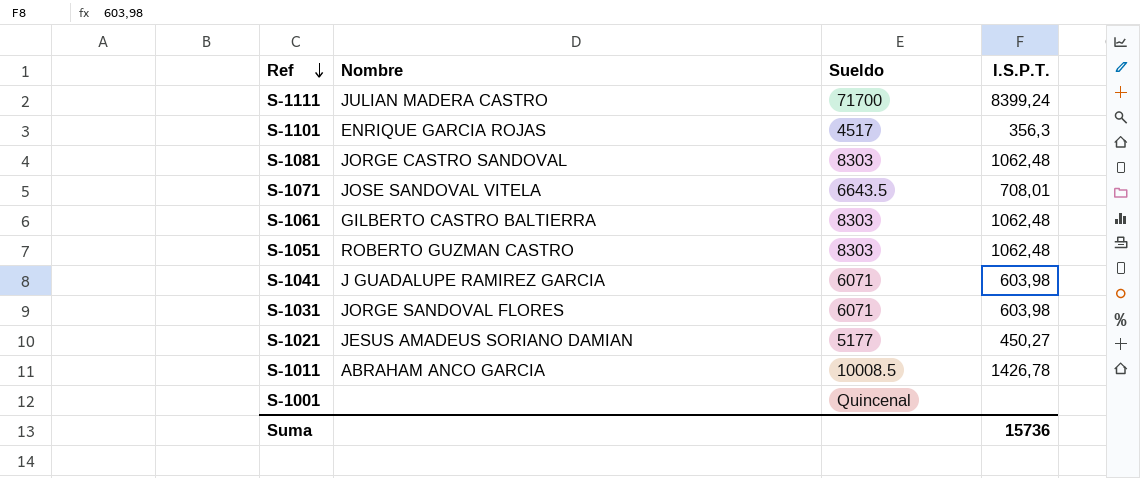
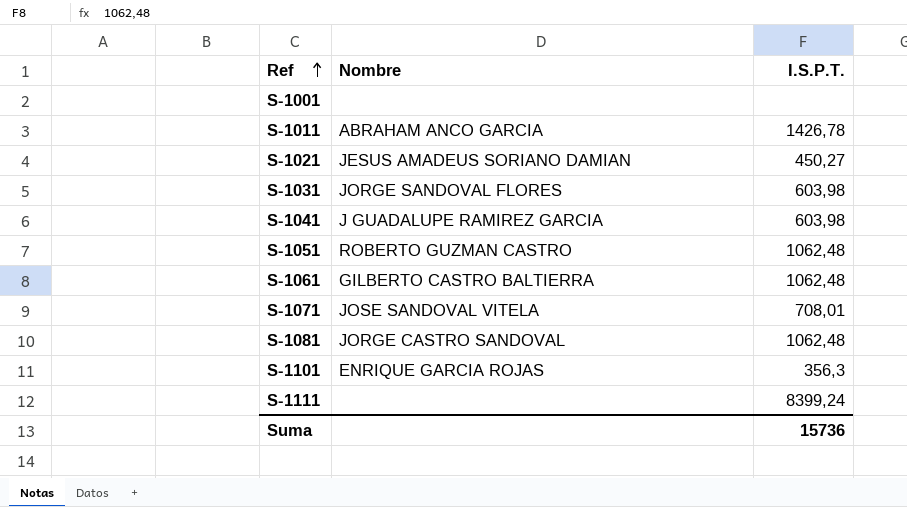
row order: Ref descending -> Ref ascending
column Sueldo | position: 3 -> none
S-1111 | Nombre: JULIAN MADERA CASTRO -> none

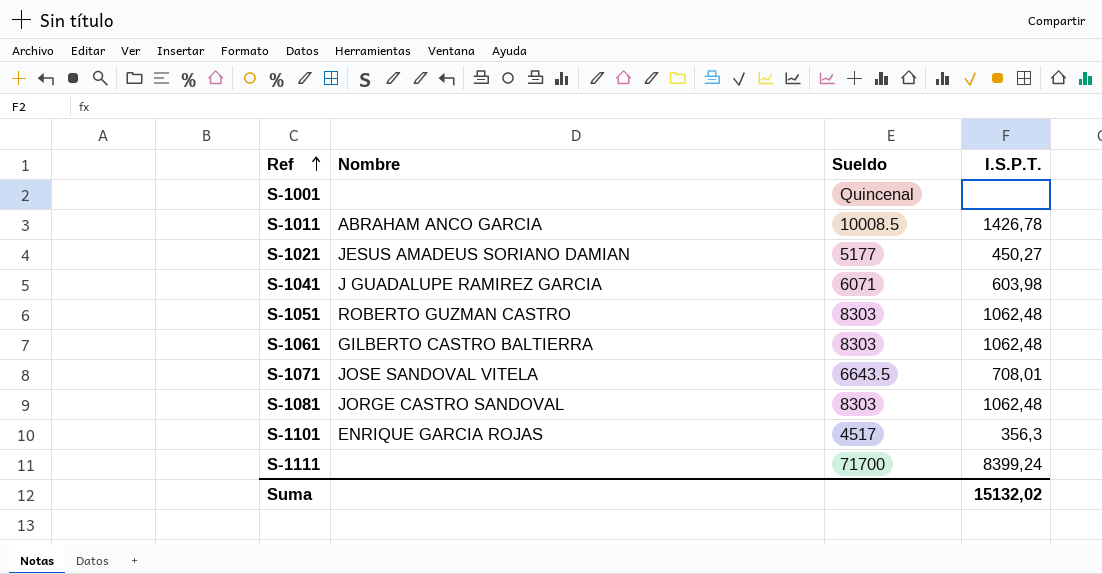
column Sueldo | position: none -> 3
row S-1031: JORGE SANDOVAL FLORES | 603,98 -> none
Suma | I.S.P.T.: 15736 -> 15132,02

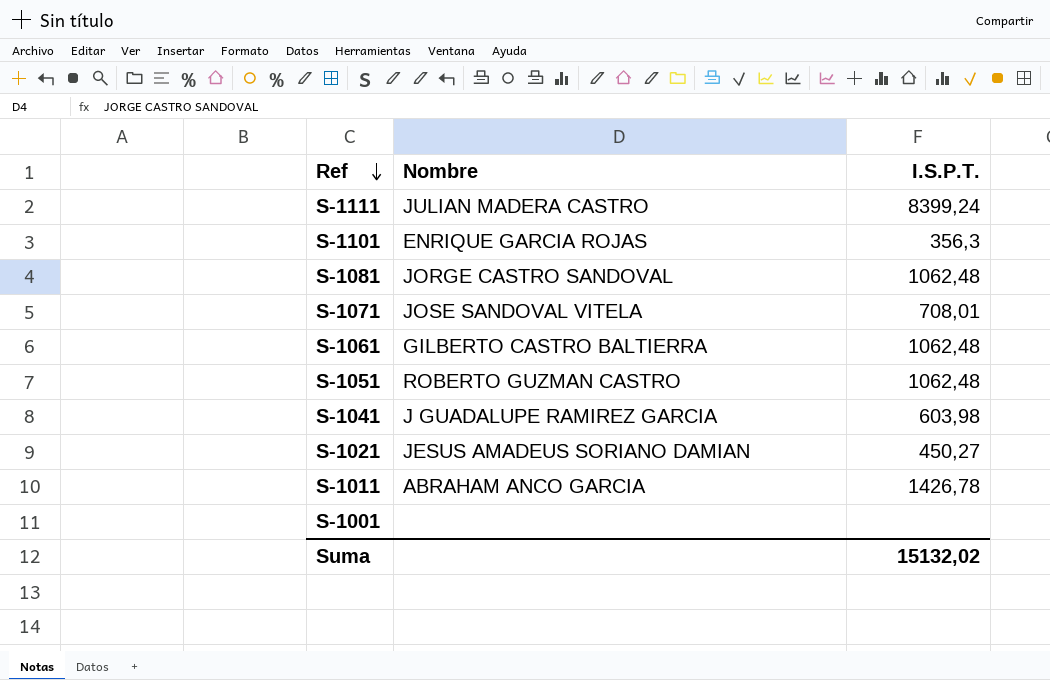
row order: Ref ascending -> Ref descending
column Sueldo | position: 3 -> none
S-1111 | Nombre: none -> JULIAN MADERA CASTRO

